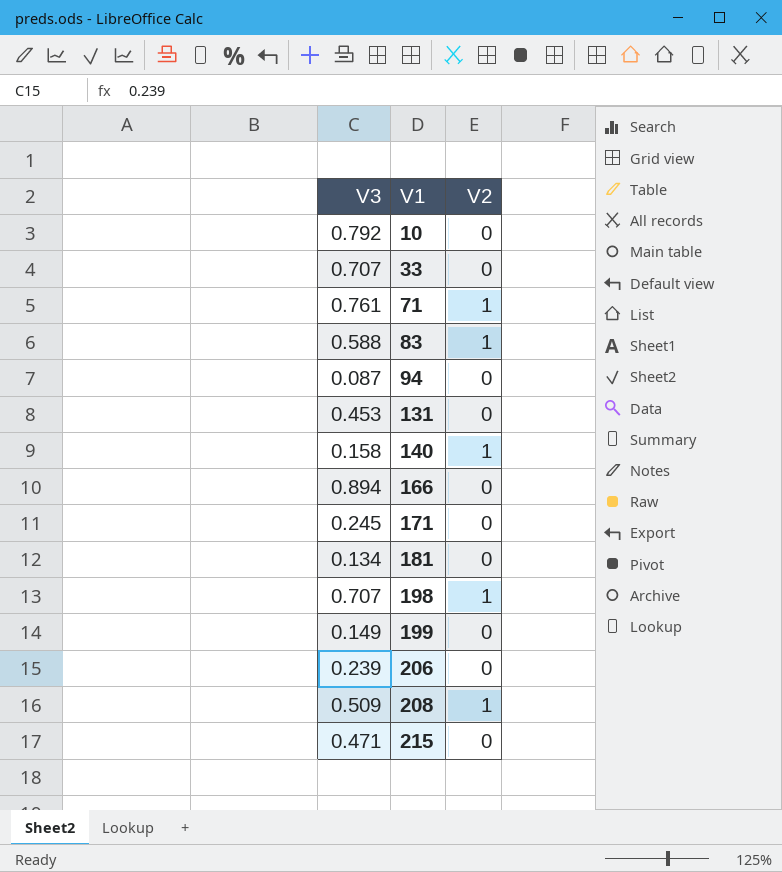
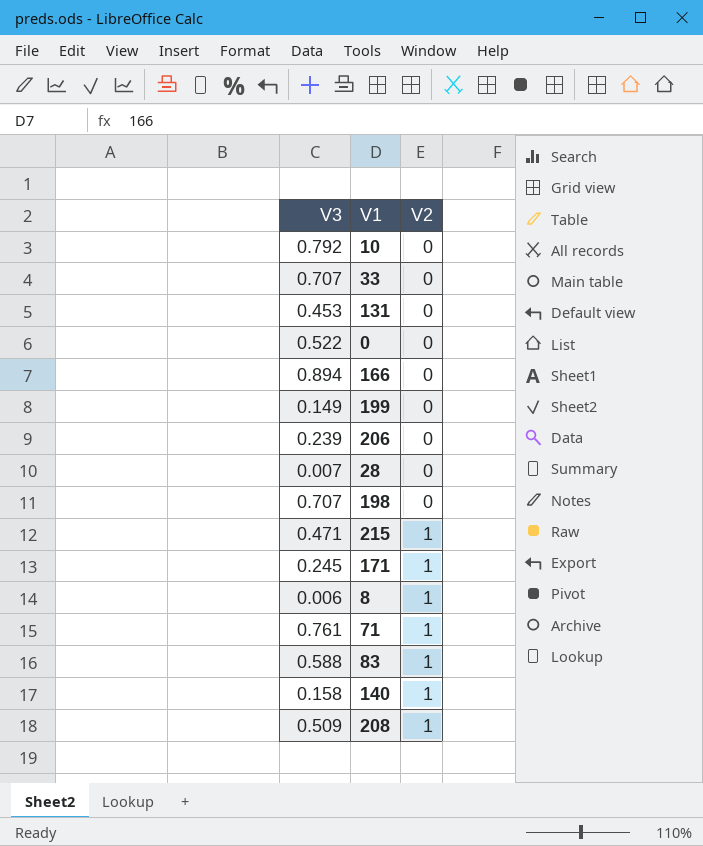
row order: V1 ascending -> V2 ascending
row 94: 0.087 | 0 -> none
row 181: 0.134 | 0 -> none
row 0: none -> 0.522 | 0
row 28: none -> 0.007 | 0
198 | V2: 1 -> 0
215 | V2: 0 -> 1
171 | V2: 0 -> 1
row 8: none -> 0.006 | 1

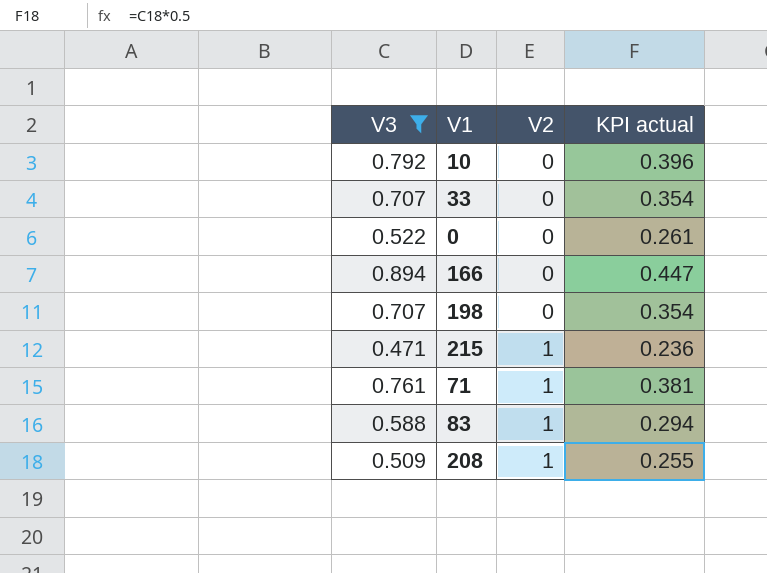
filter: none -> V3 >= 0.471
column KPI actual | formula: none -> [V3] * 0.5

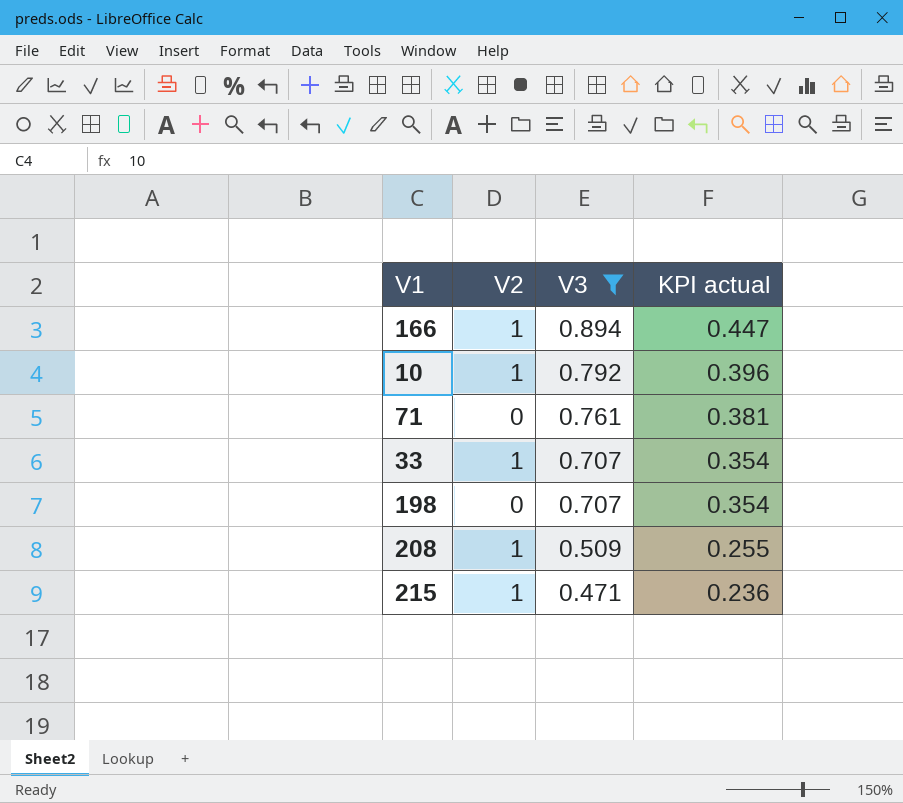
row order: V2 ascending -> V3 descending
column V3 | position: 1 -> 3
row 0: 0.522 | 0 | 0.261 -> none
row 83: 0.588 | 1 | 0.294 -> none
166 | V2: 0 -> 1
10 | V2: 0 -> 1
71 | V2: 1 -> 0
33 | V2: 0 -> 1

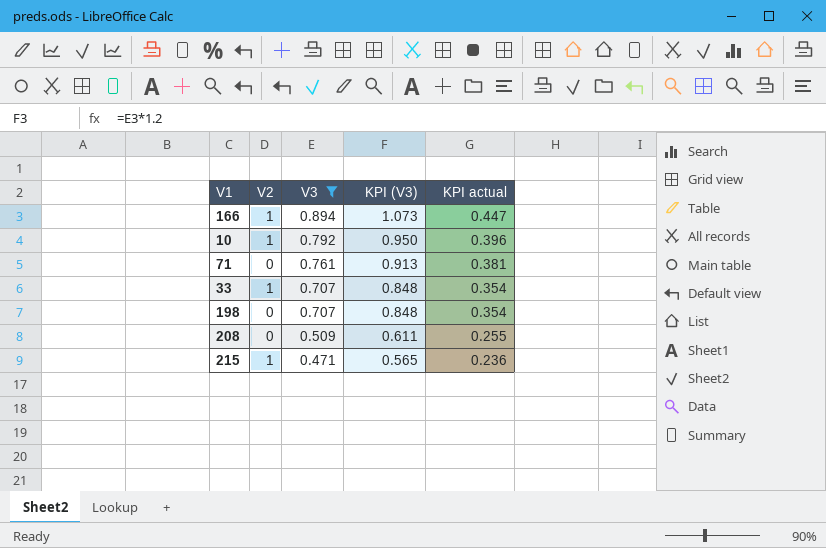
column KPI (V3) | formula: none -> [V3] * 1.2
208 | V2: 1 -> 0

